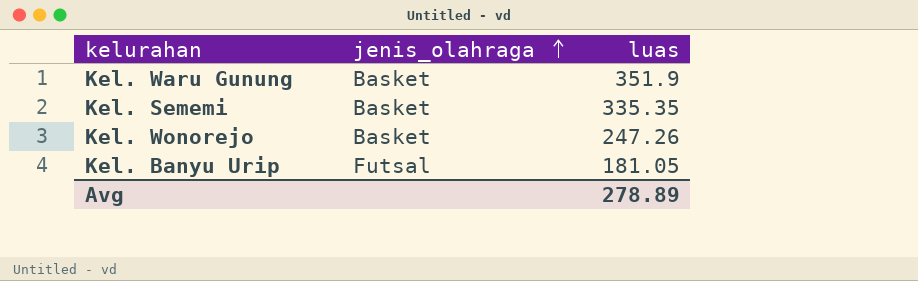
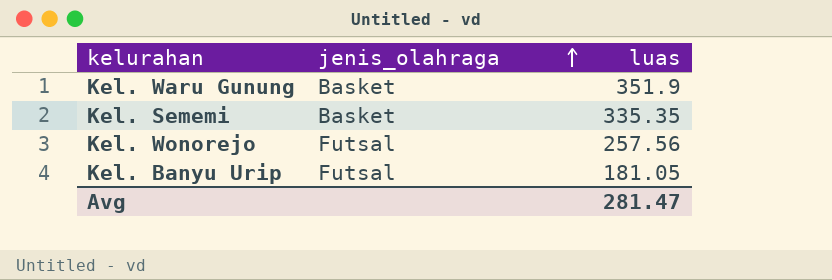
Kel. Wonorejo | jenis_olahraga: Basket -> Futsal
Kel. Wonorejo | luas: 247.26 -> 257.56
Avg | luas: 278.89 -> 281.47

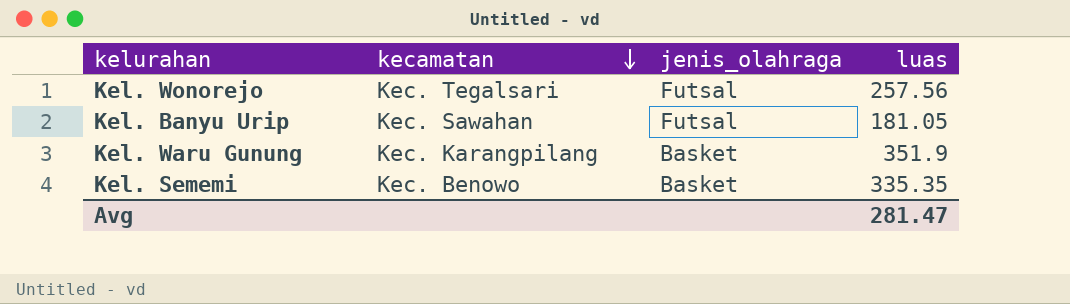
row order: jenis_olahraga ascending -> kecamatan descending
column kecamatan | position: none -> 2

